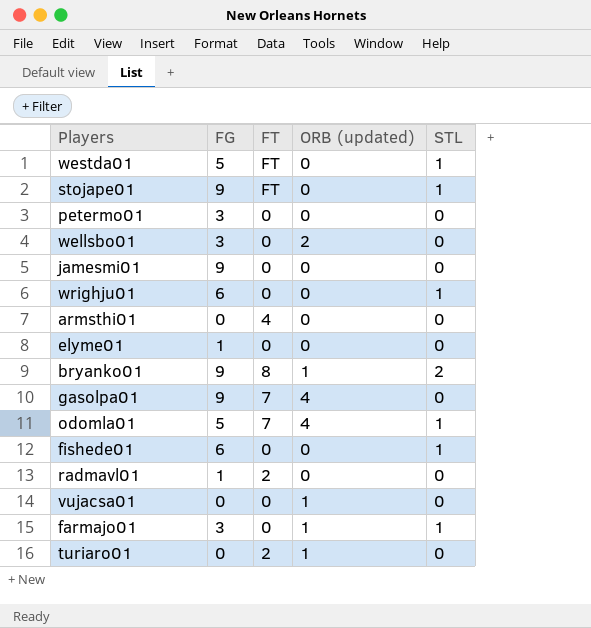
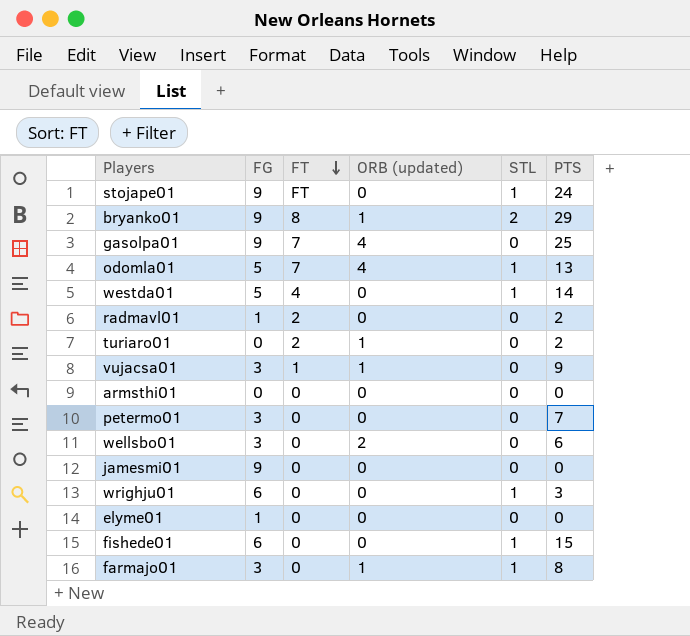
row order: none -> FT descending
column PTS | position: none -> 6
westda01 | FT: FT -> 4
vujacsa01 | FG: 0 -> 3
vujacsa01 | FT: 0 -> 1
armsthi01 | FT: 4 -> 0

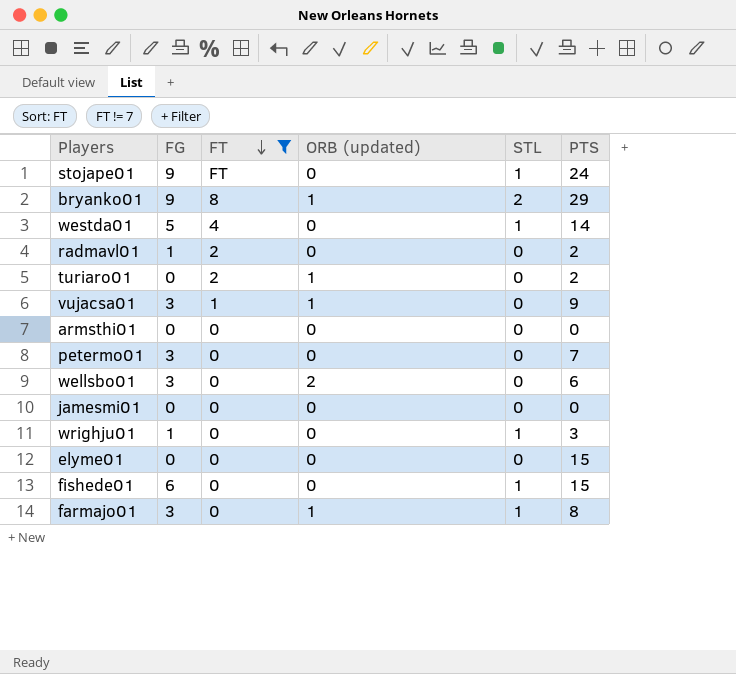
filter: none -> FT != 7
jamesmi01 | FG: 9 -> 0
wrighju01 | FG: 6 -> 1
elyme01 | FG: 1 -> 0
elyme01 | PTS: 0 -> 15

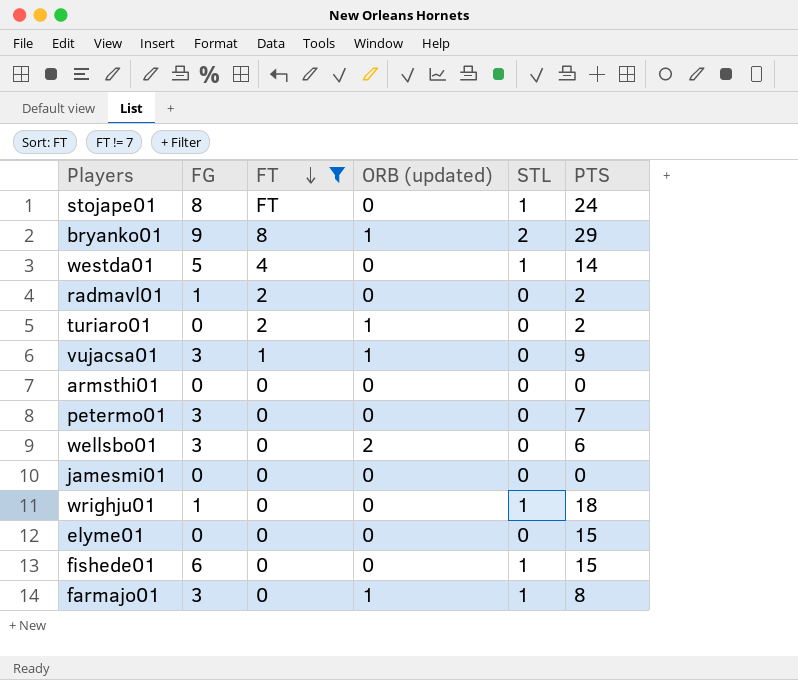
stojape01 | FG: 9 -> 8
wrighju01 | PTS: 3 -> 18

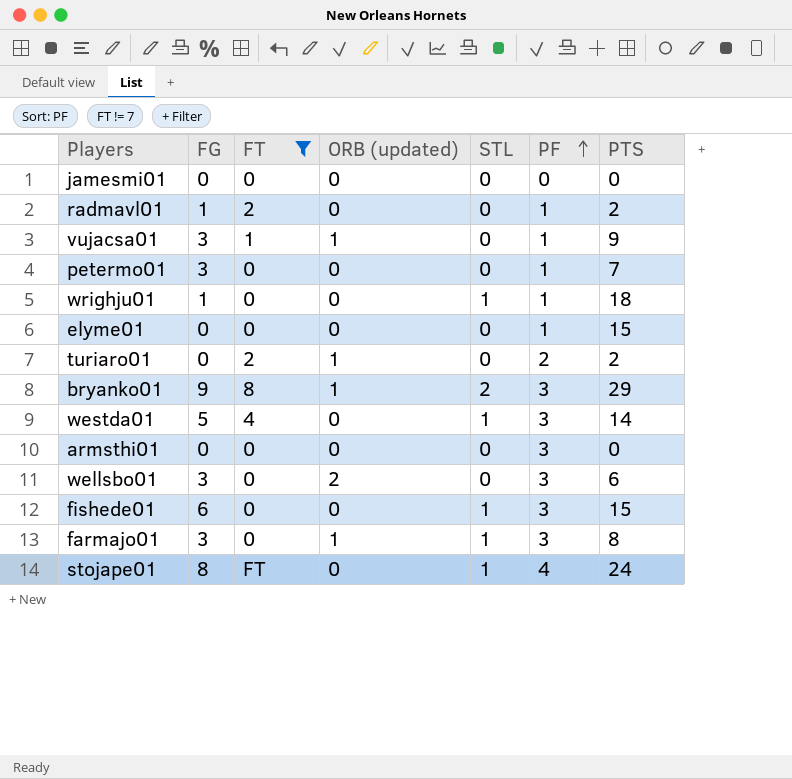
row order: FT descending -> PF ascending
column PF | position: none -> 6

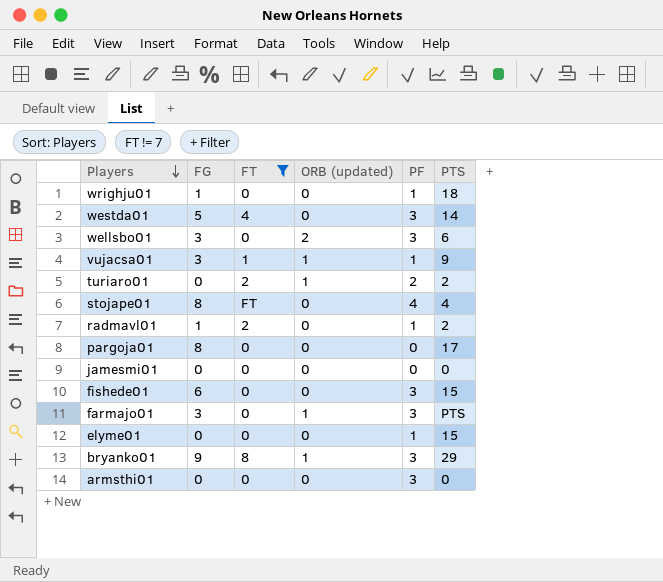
row order: PF ascending -> Players descending
column STL | position: 5 -> none
row petermo01: 3 | 0 | 0 | 0 | 1 | 7 -> none
stojape01 | PTS: 24 -> 4
row pargoja01: none -> 8 | 0 | 0 | 0 | 17
farmajo01 | PTS: 8 -> PTS

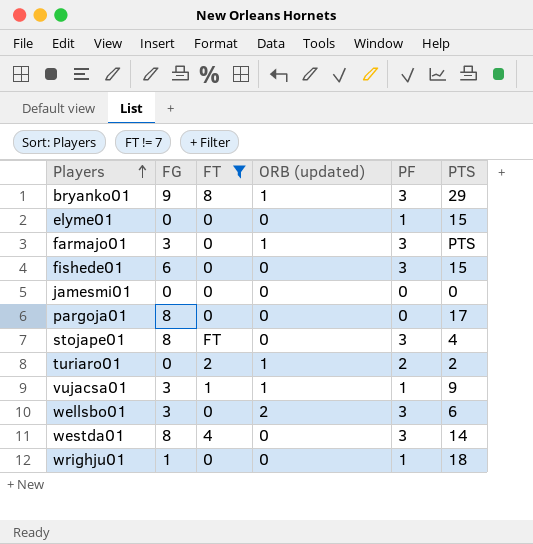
row order: Players descending -> Players ascending
row radmavl01: 1 | 2 | 0 | 1 | 2 -> none
row armsthi01: 0 | 0 | 0 | 3 | 0 -> none
stojape01 | PF: 4 -> 3
westda01 | FG: 5 -> 8

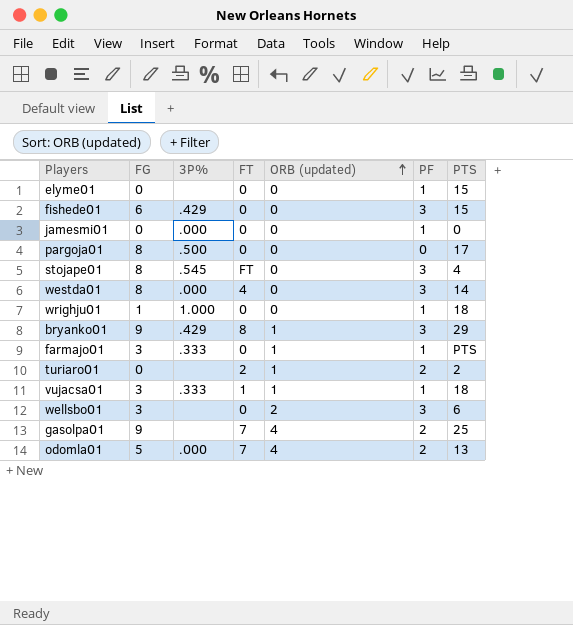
filter: FT != 7 -> none
row order: Players ascending -> ORB (updated) ascending
column 3P% | position: none -> 3
jamesmi01 | PF: 0 -> 1
farmajo01 | PF: 3 -> 1
vujacsa01 | PTS: 9 -> 18

